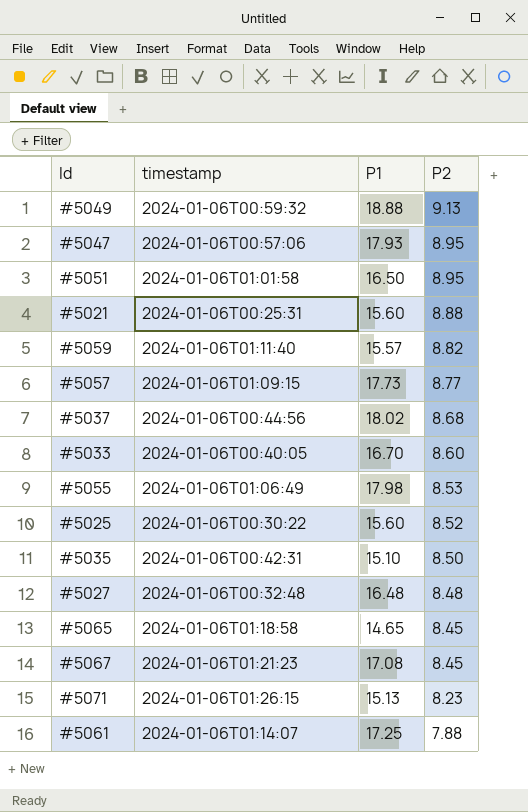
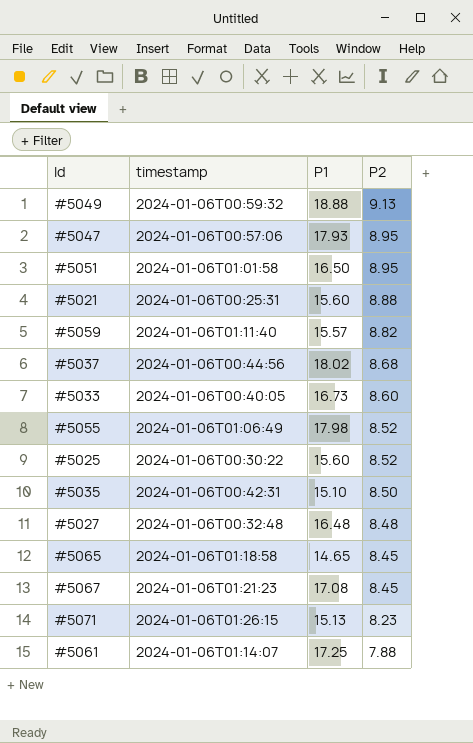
row #5057: 2024-01-06T01:09:15 | 17.73 | 8.77 -> none
#5033 | P1: 16.70 -> 16.73
#5055 | P2: 8.53 -> 8.52

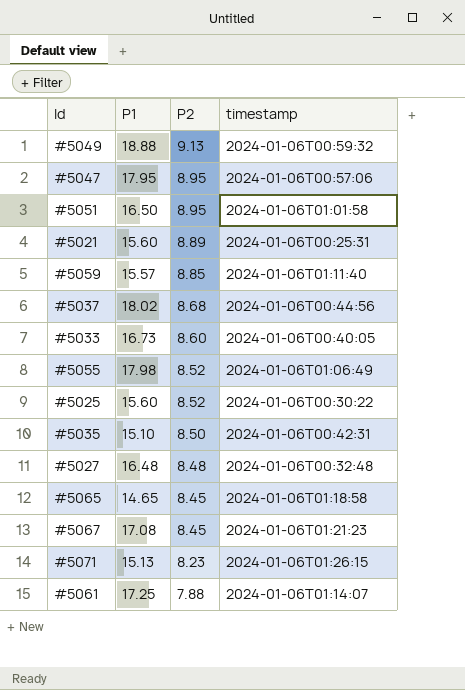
column timestamp | position: 2 -> 4
#5047 | P1: 17.93 -> 17.95
#5021 | P2: 8.88 -> 8.89
#5059 | P2: 8.82 -> 8.85

